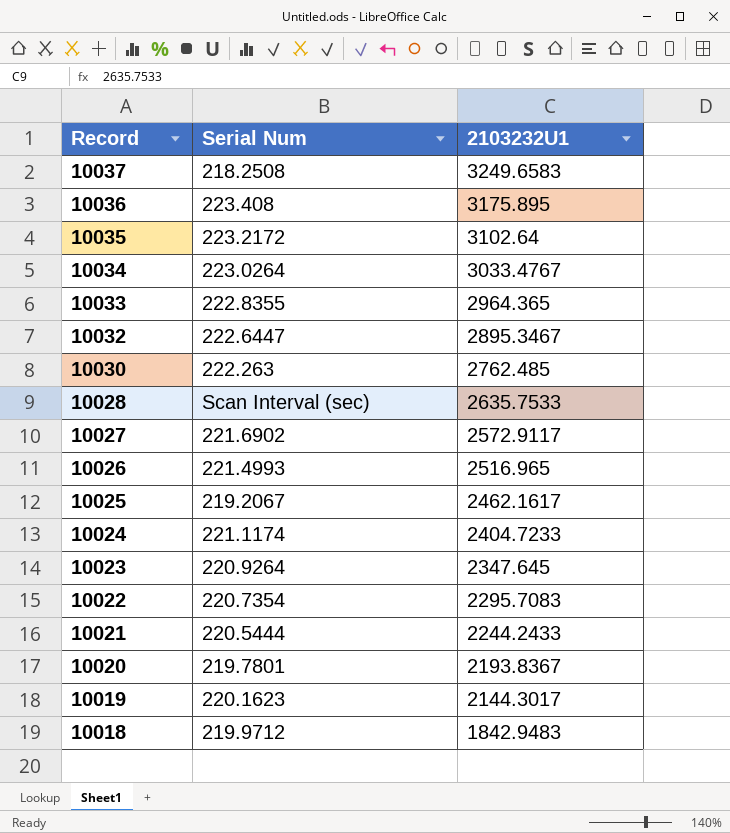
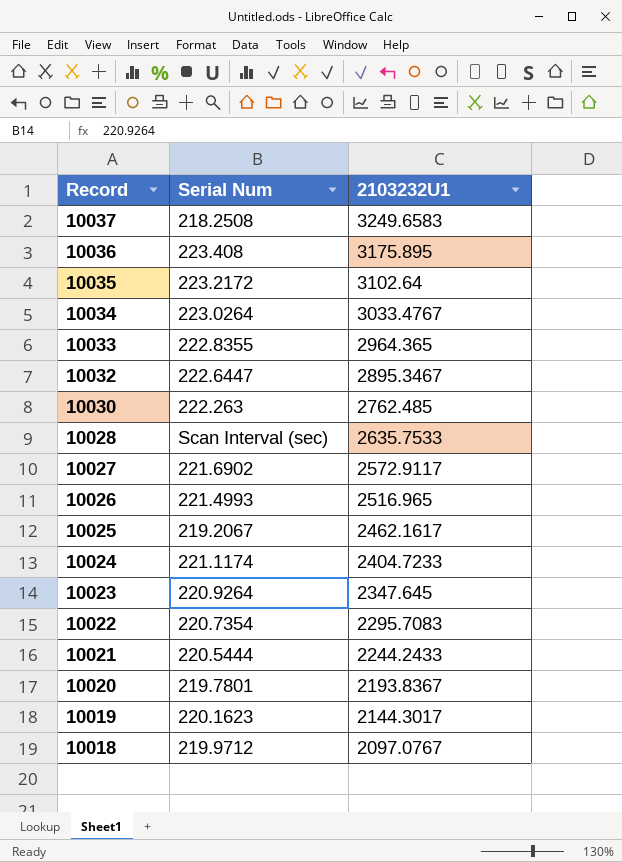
10018 | 2103232U1: 1842.9483 -> 2097.0767

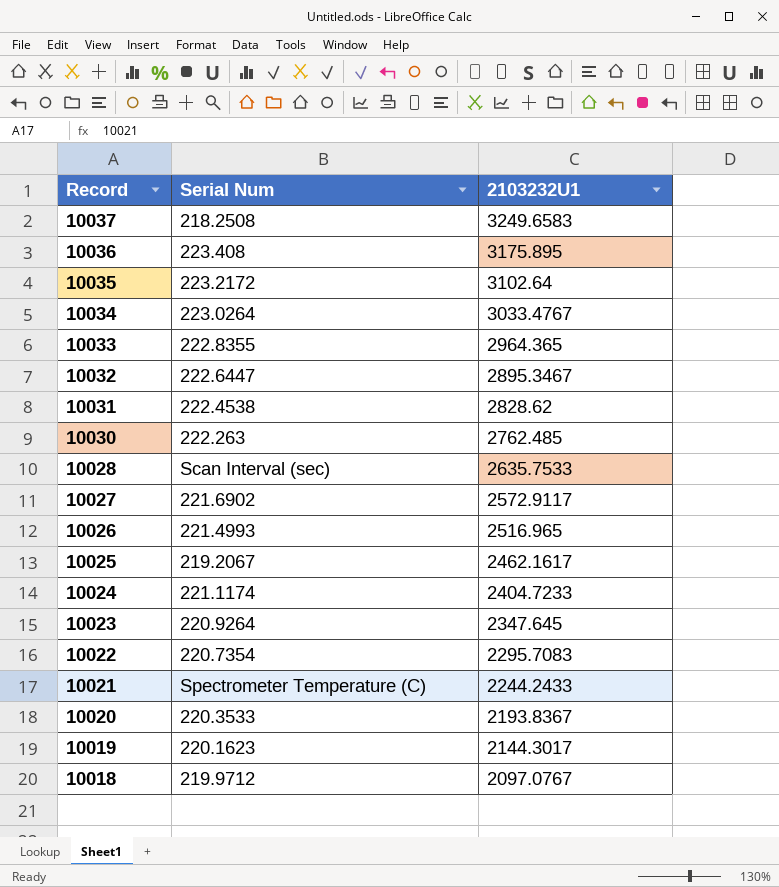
row 10031: none -> 222.4538 | 2828.62
10021 | Serial Num: 220.5444 -> Spectrometer Temperature (C)
10020 | Serial Num: 219.7801 -> 220.3533

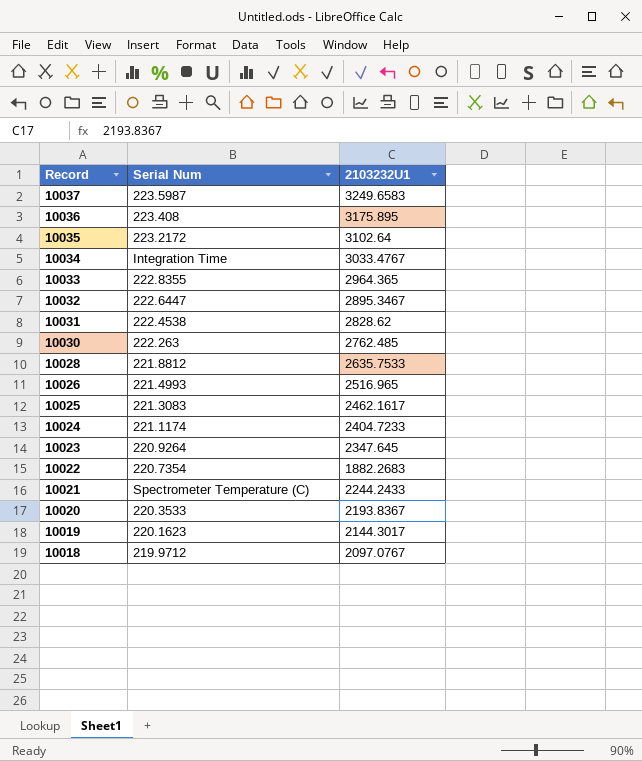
row 10027: 221.6902 | 2572.9117 -> none
10037 | Serial Num: 218.2508 -> 223.5987
10034 | Serial Num: 223.0264 -> Integration Time
10028 | Serial Num: Scan Interval (sec) -> 221.8812
10025 | Serial Num: 219.2067 -> 221.3083
10022 | 2103232U1: 2295.7083 -> 1882.2683

